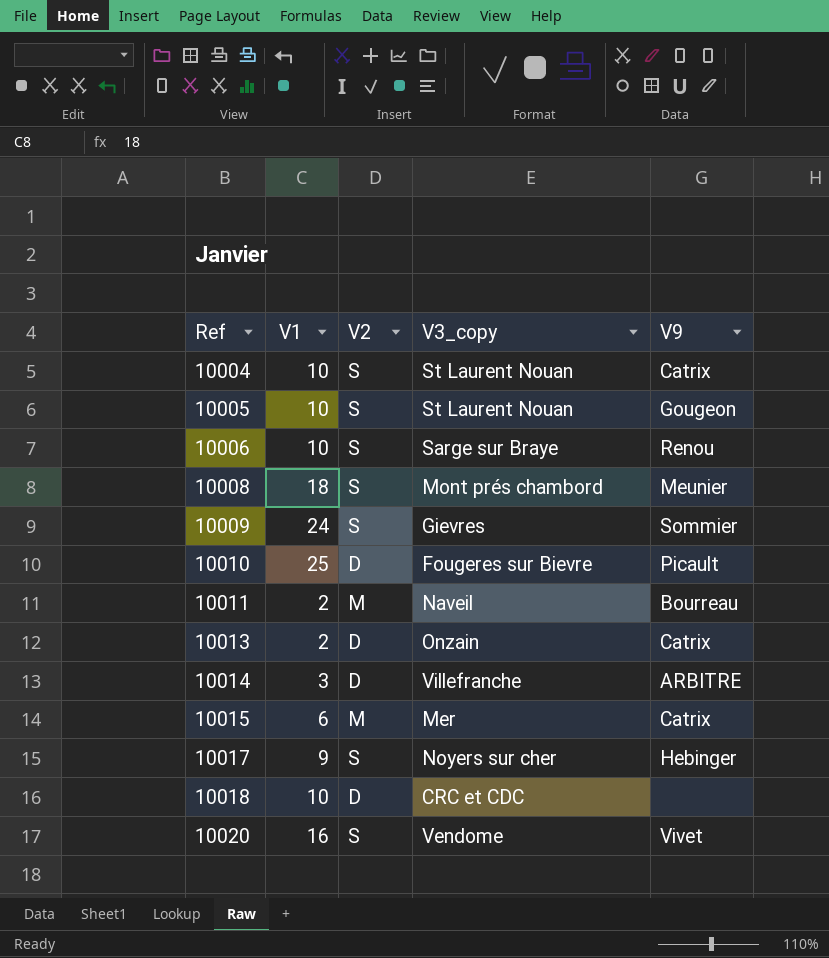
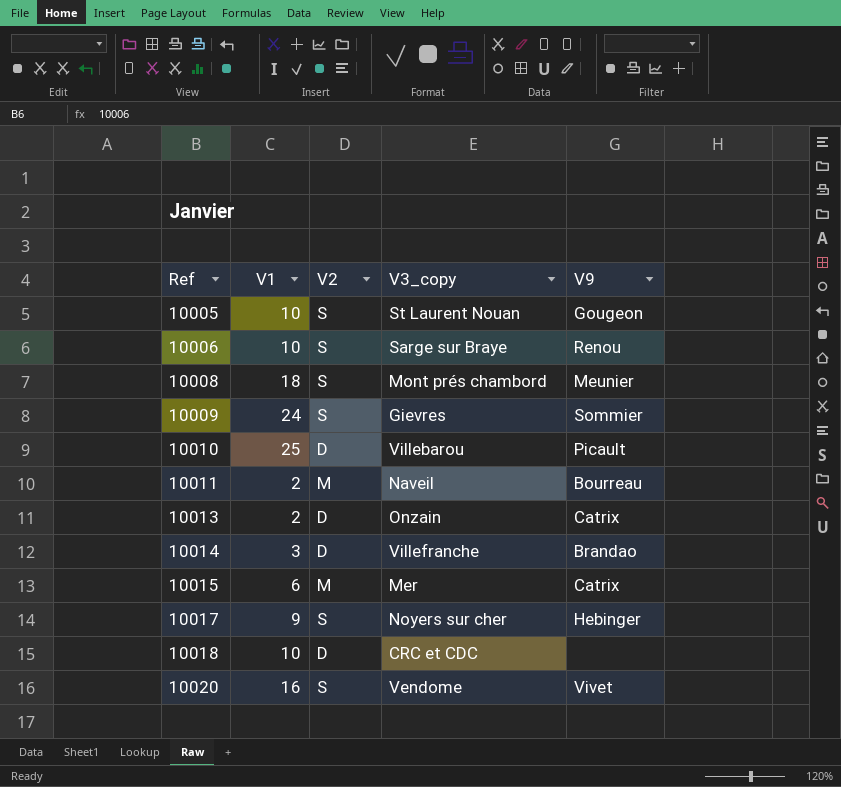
row 10004: 10 | S | St Laurent Nouan | Catrix -> none
10010 | V3_copy: Fougeres sur Bievre -> Villebarou
10014 | V9: ARBITRE -> Brandao

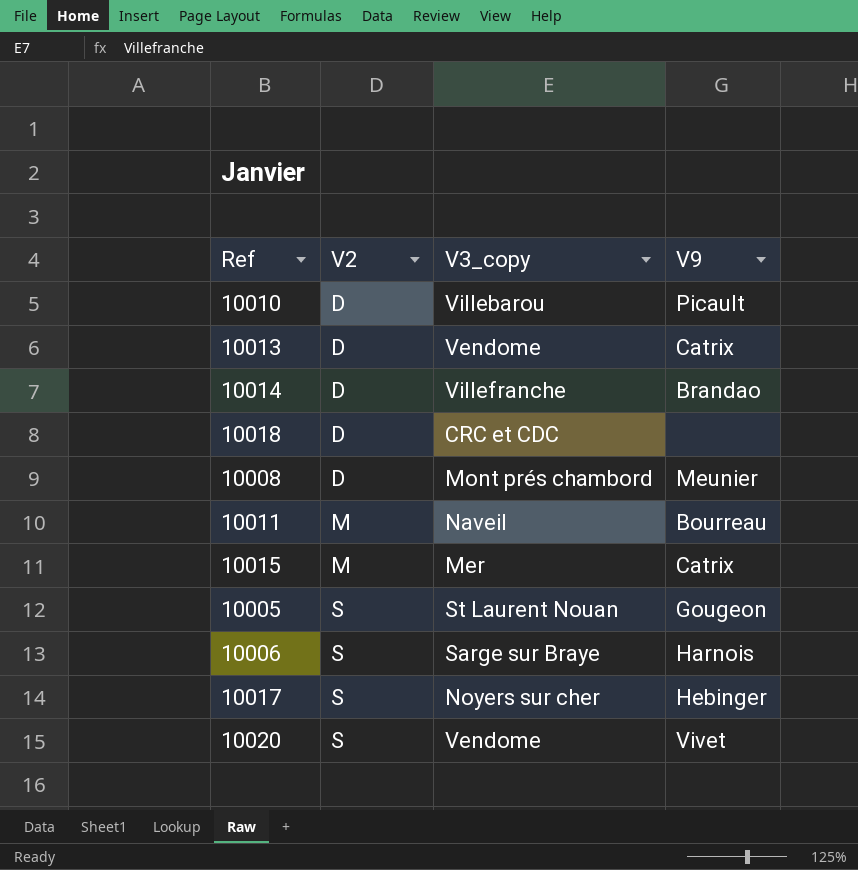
row order: Ref ascending -> V2 ascending
column V1 | position: 2 -> none
row 10009: 24 | S | Gievres | Sommier -> none
10013 | V3_copy: Onzain -> Vendome
10008 | V2: S -> D
10006 | V9: Renou -> Harnois

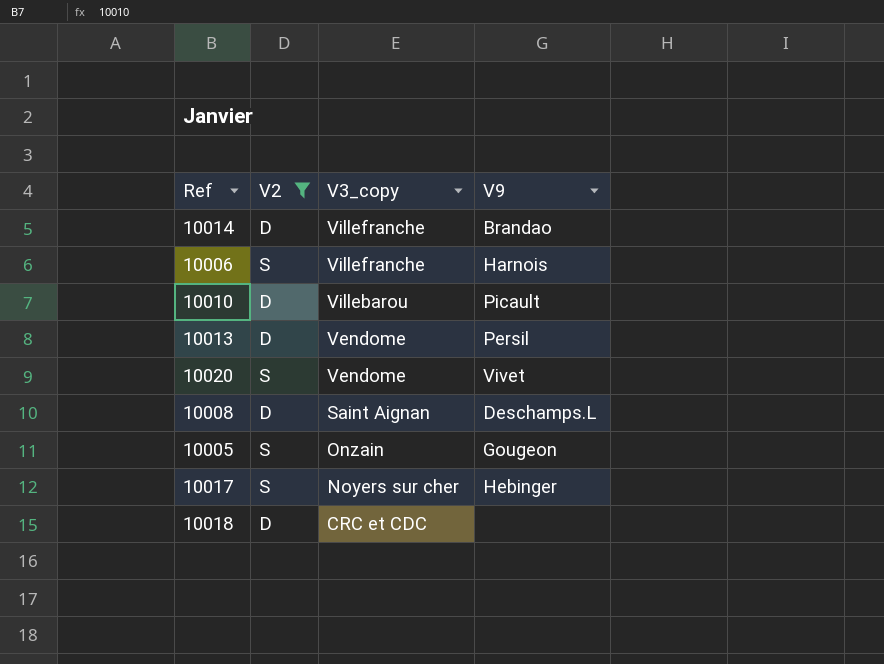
filter: none -> V2 != M
row order: V2 ascending -> V3_copy descending
10006 | V3_copy: Sarge sur Braye -> Villefranche
10013 | V9: Catrix -> Persil
10008 | V3_copy: Mont prés chambord -> Saint Aignan
10008 | V9: Meunier -> Deschamps.L
10005 | V3_copy: St Laurent Nouan -> Onzain

